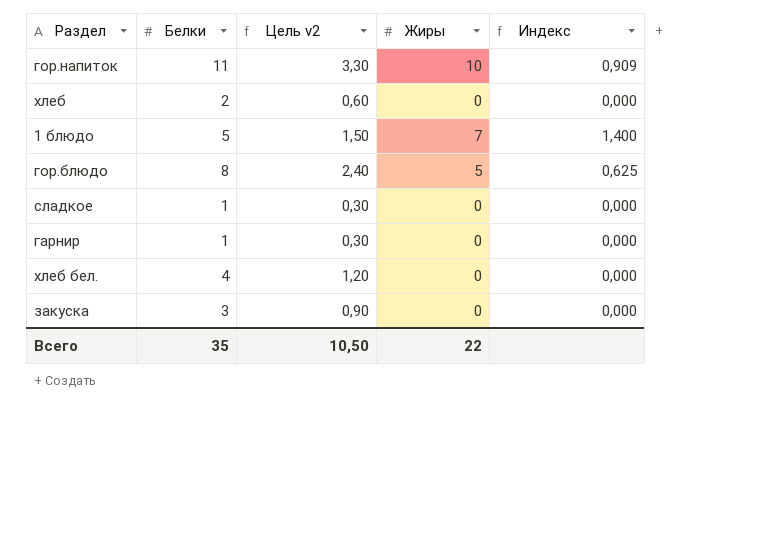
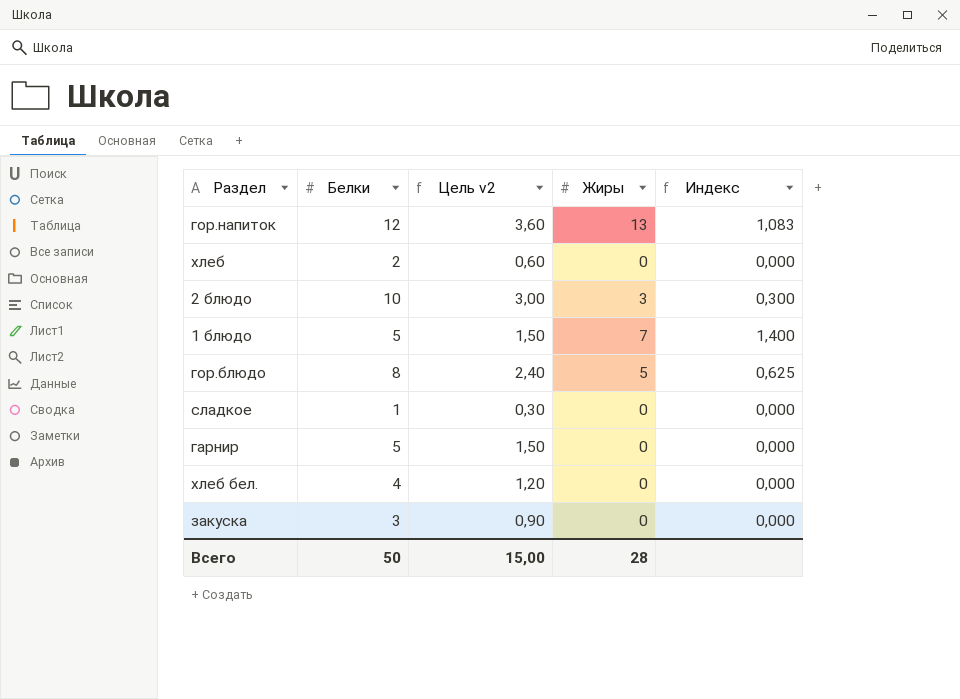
гор.напиток | Белки: 11 -> 12
гор.напиток | Цель v2: 3,30 -> 3,60
гор.напиток | Жиры: 10 -> 13
гор.напиток | Индекс: 0,909 -> 1,083
row 2 блюдо: none -> 10 | 3,00 | 3 | 0,300
гарнир | Белки: 1 -> 5
гарнир | Цель v2: 0,30 -> 1,50
Всего | Белки: 35 -> 50
Всего | Цель v2: 10,50 -> 15,00
Всего | Жиры: 22 -> 28

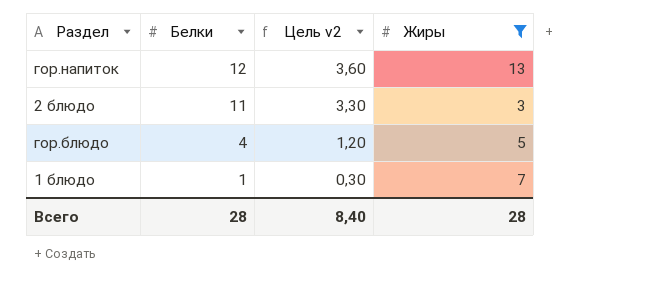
filter: none -> Жиры != 0
row order: none -> Белки descending
column Индекс | formula: [Жиры] / [Белки] -> none
2 блюдо | Белки: 10 -> 11
2 блюдо | Цель v2: 3,00 -> 3,30
гор.блюдо | Белки: 8 -> 4
гор.блюдо | Цель v2: 2,40 -> 1,20
1 блюдо | Белки: 5 -> 1
1 блюдо | Цель v2: 1,50 -> 0,30
Всего | Белки: 50 -> 28
Всего | Цель v2: 15,00 -> 8,40

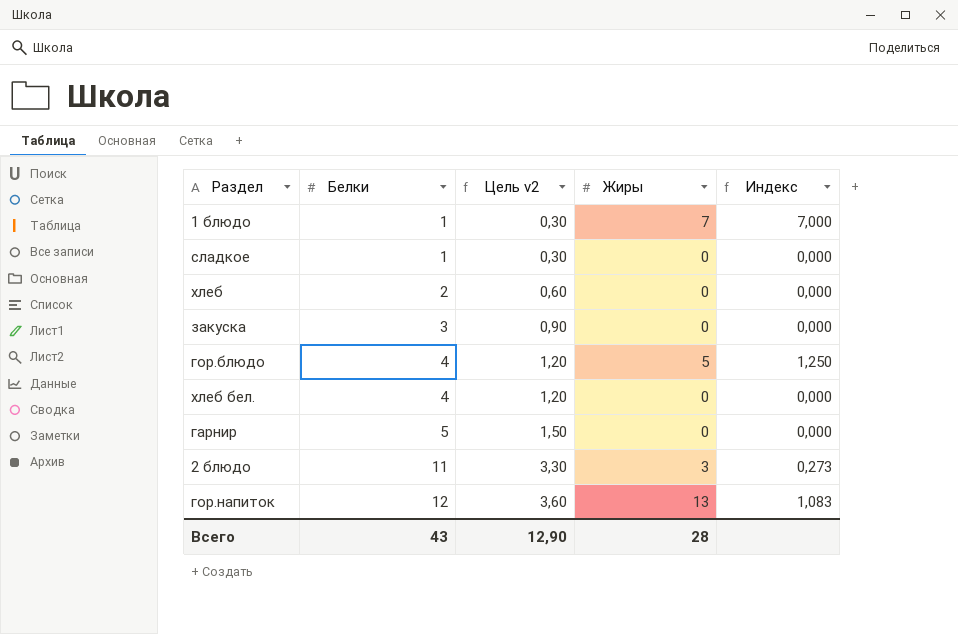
filter: Жиры != 0 -> none
row order: Белки descending -> Белки ascending
column Индекс | formula: none -> [Жиры] / [Белки]
Всего | Белки: 28 -> 43
Всего | Цель v2: 8,40 -> 12,90

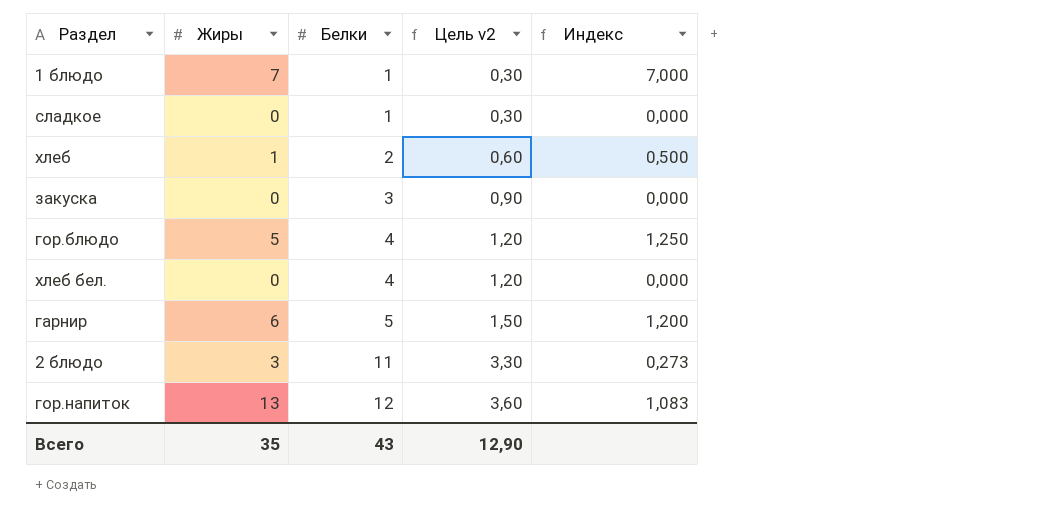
column Жиры | position: 4 -> 2
хлеб | Жиры: 0 -> 1
хлеб | Индекс: 0,000 -> 0,500
гарнир | Жиры: 0 -> 6
гарнир | Индекс: 0,000 -> 1,200
Всего | Жиры: 28 -> 35

